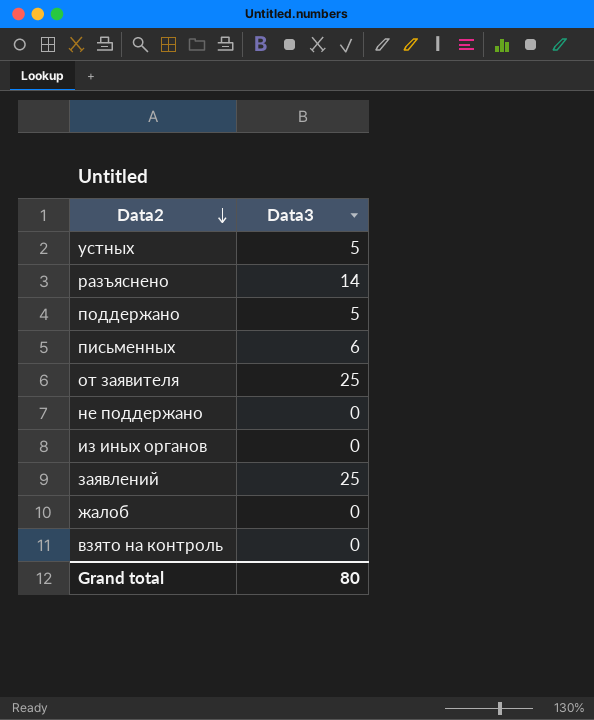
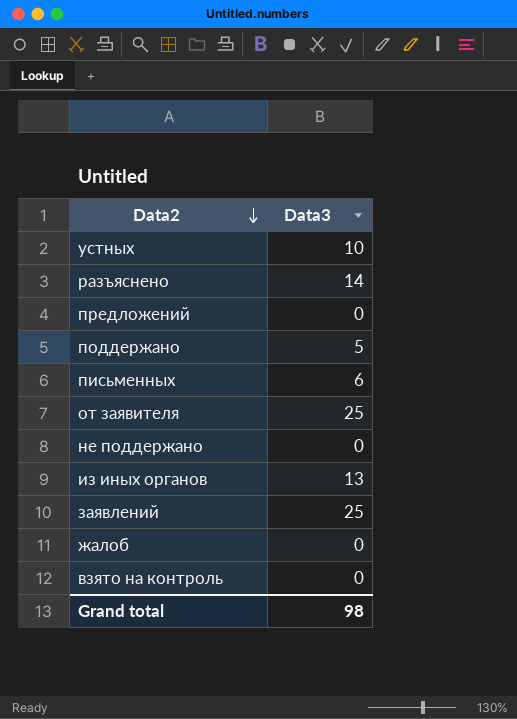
устных | Data3: 5 -> 10
row предложений: none -> 0
из иных органов | Data3: 0 -> 13
Grand total | Data3: 80 -> 98

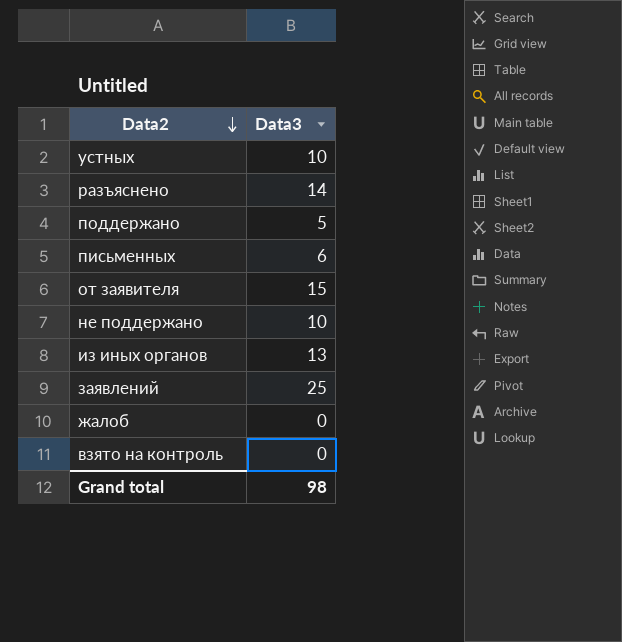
row предложений: 0 -> none
от заявителя | Data3: 25 -> 15
не поддержано | Data3: 0 -> 10

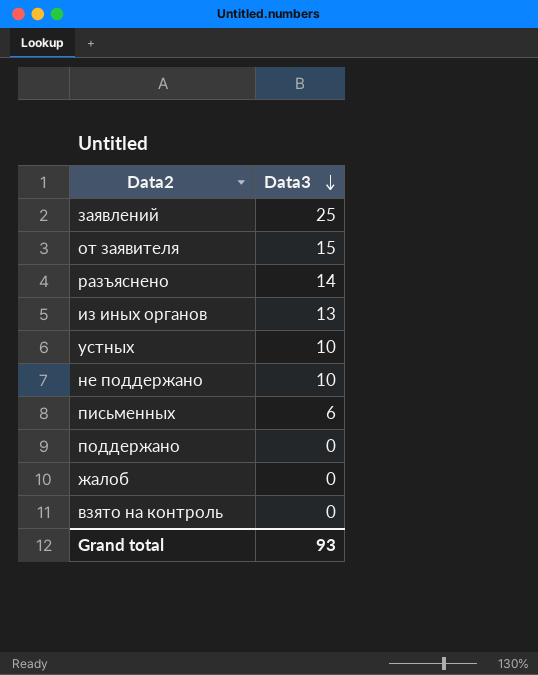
row order: Data2 descending -> Data3 descending
поддержано | Data3: 5 -> 0
Grand total | Data3: 98 -> 93

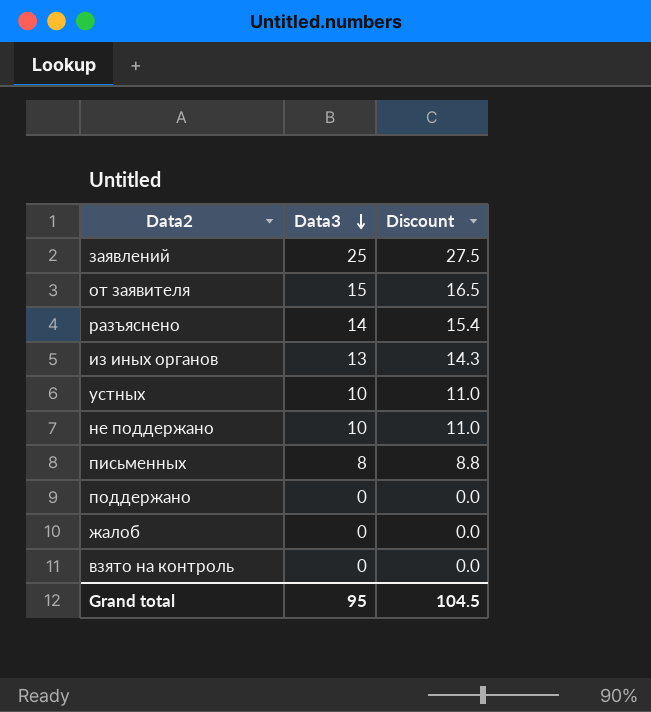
column Discount | formula: none -> [Data3] * 1.1
письменных | Data3: 6 -> 8
Grand total | Data3: 93 -> 95

